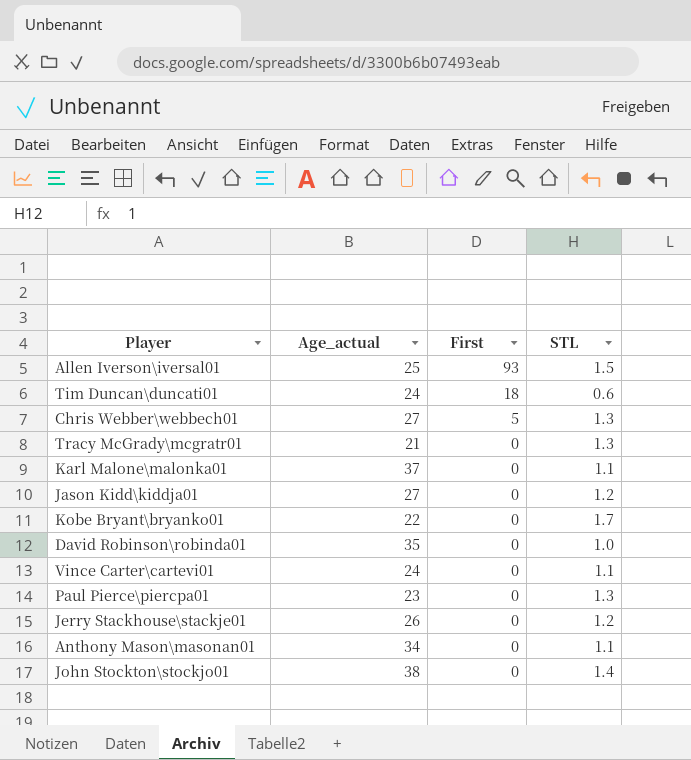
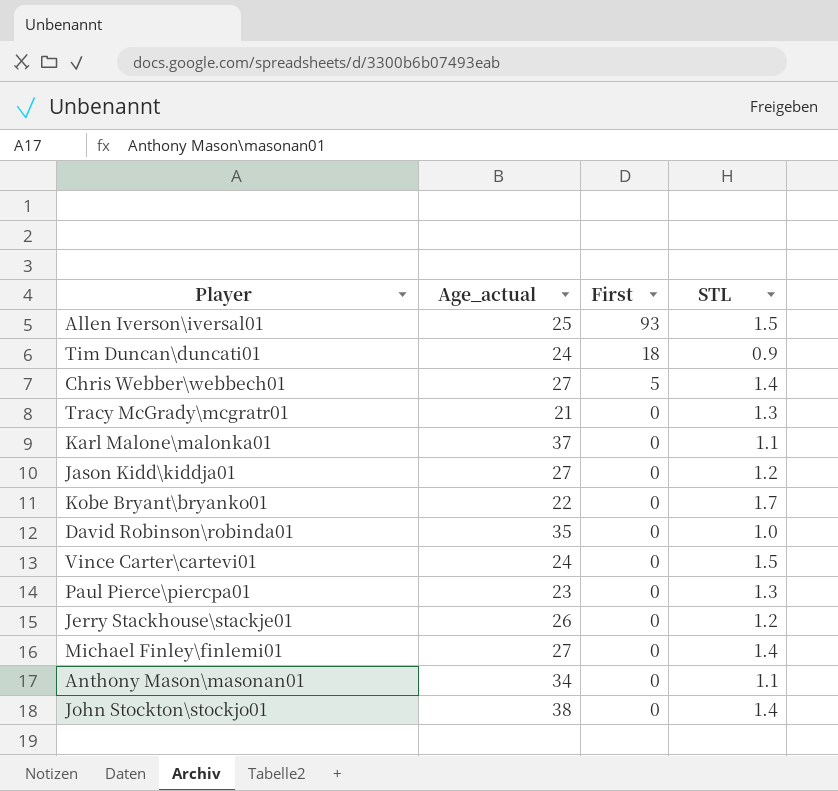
Tim Duncan\duncati01 | STL: 0.6 -> 0.9
Chris Webber\webbech01 | STL: 1.3 -> 1.4
Vince Carter\cartevi01 | STL: 1.1 -> 1.5
row Michael Finley\finlemi01: none -> 27 | 0 | 1.4

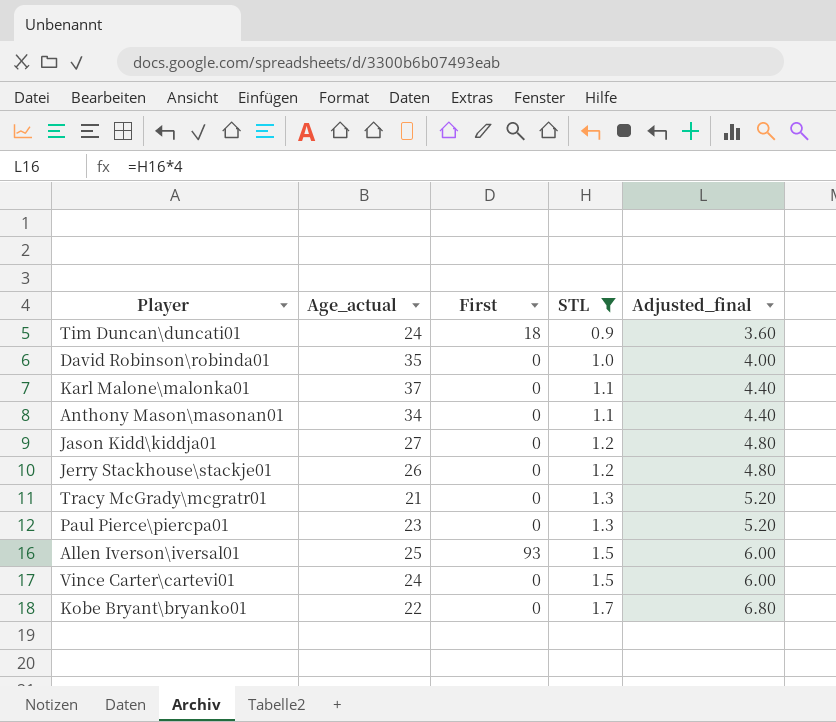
filter: none -> STL != 1.4
row order: First descending -> STL ascending
column Adjusted_final | formula: none -> [STL] * 4

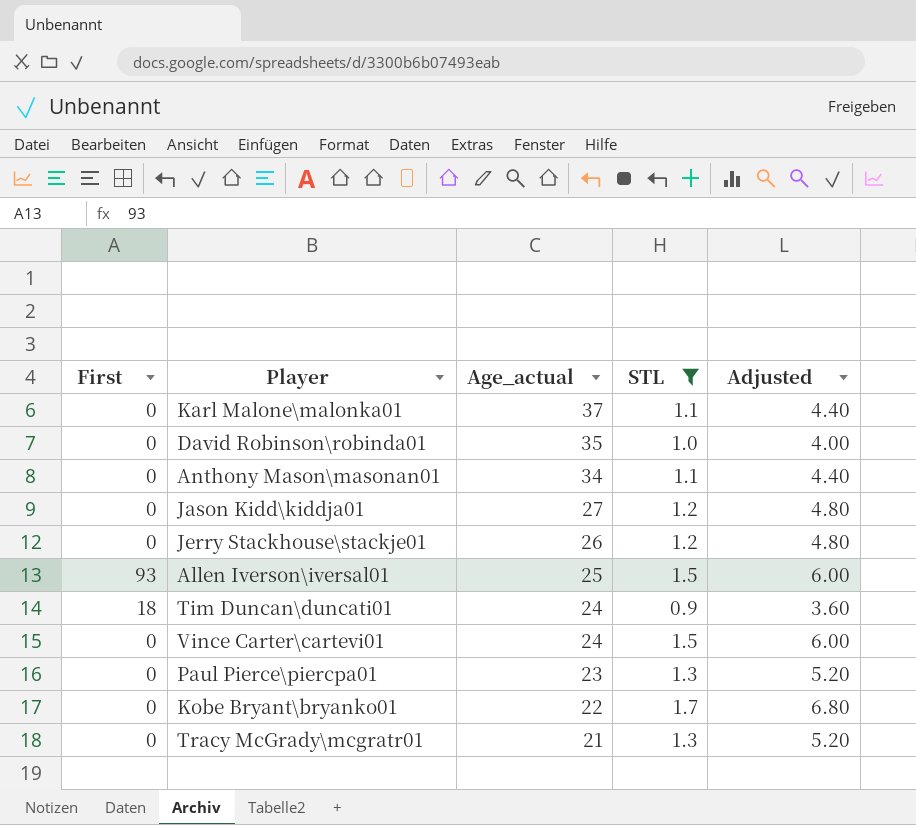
row order: STL ascending -> Age_actual descending
column First | position: 3 -> 1
column name: Adjusted_final -> Adjusted

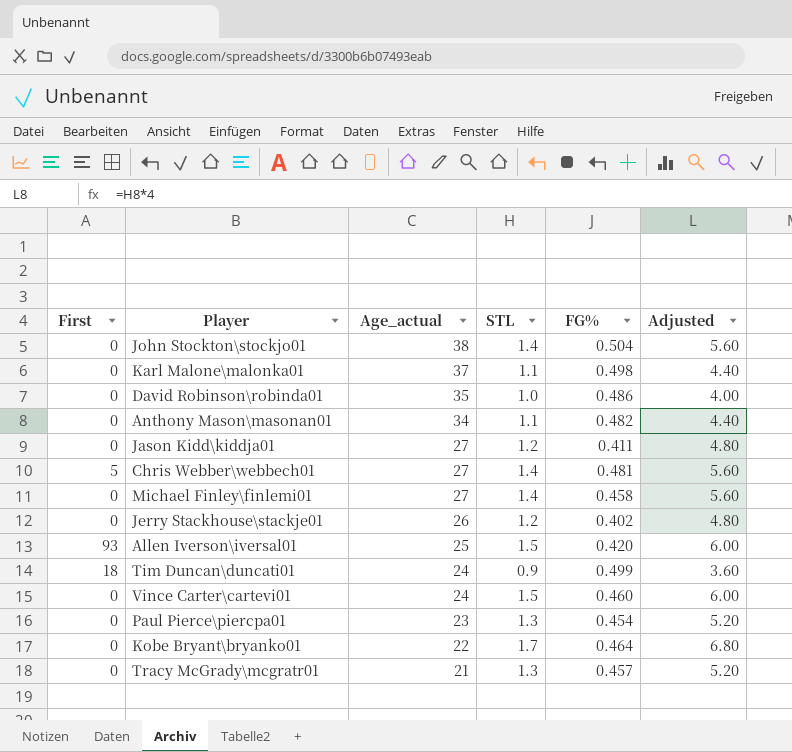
filter: STL != 1.4 -> none
column FG% | position: none -> 5

